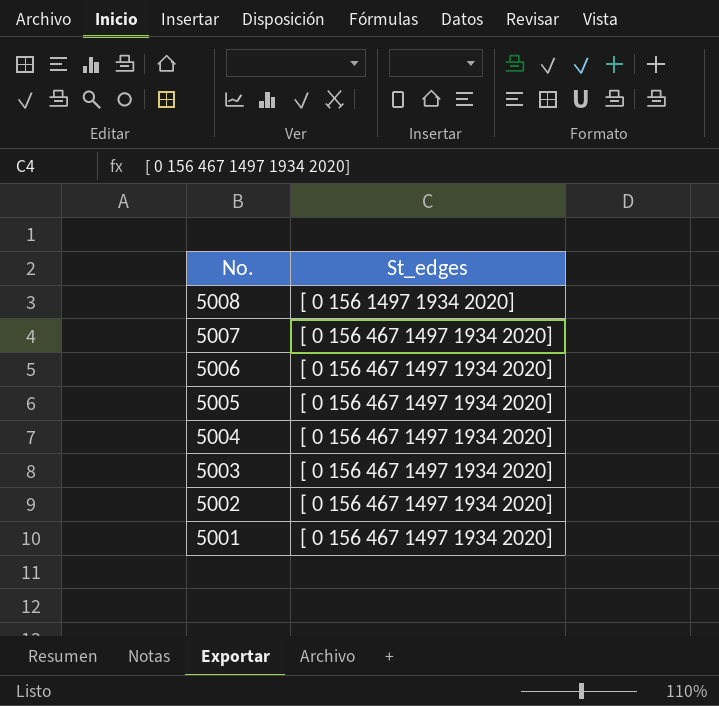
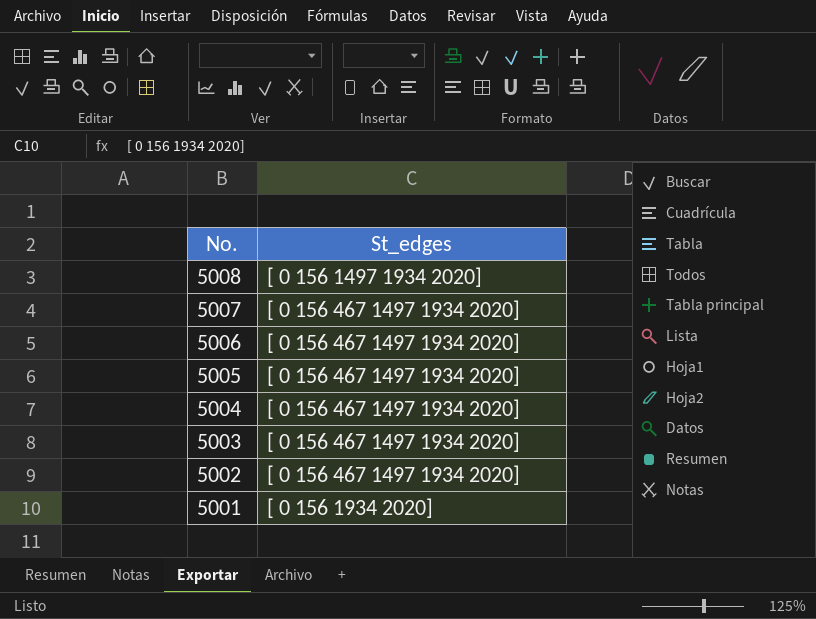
5001 | St_edges: [ 0 156 467 1497 1934 2020] -> [ 0 156 1934 2020]

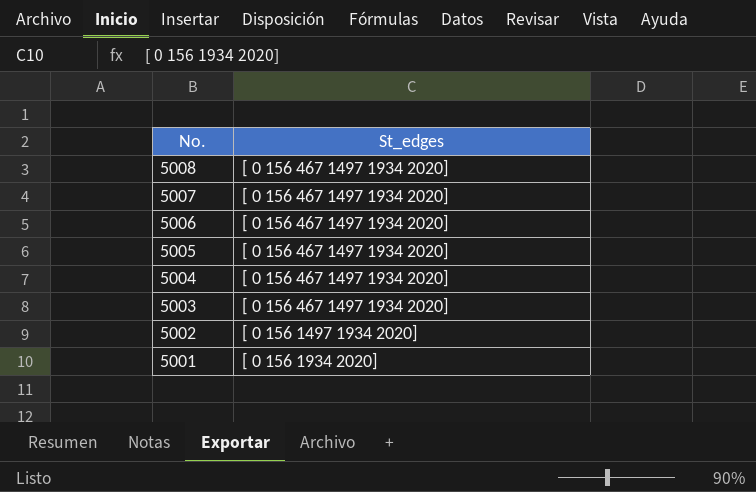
5008 | St_edges: [ 0 156 1497 1934 2020] -> [ 0 156 467 1497 1934 2020]
5002 | St_edges: [ 0 156 467 1497 1934 2020] -> [ 0 156 1497 1934 2020]

